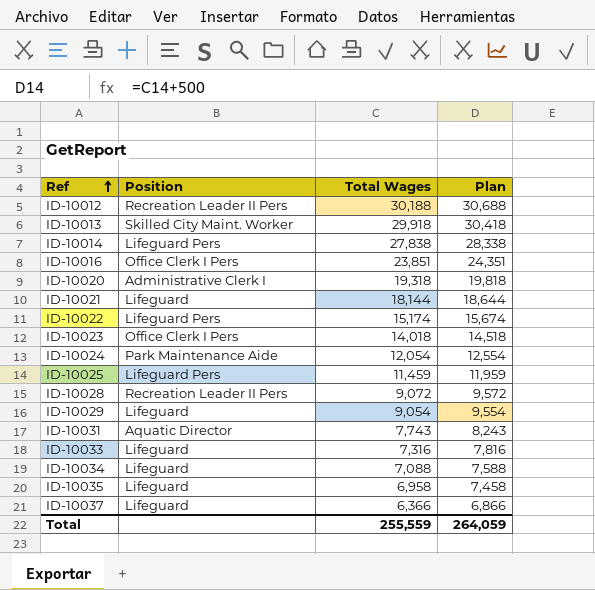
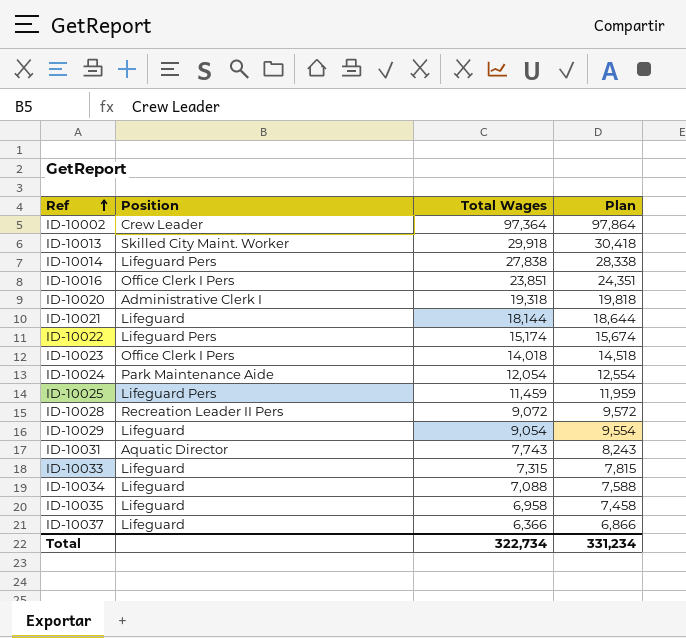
row ID-10012: Recreation Leader II Pers | 30,188 | 30,688 -> none
row ID-10002: none -> Crew Leader | 97,364 | 97,864
ID-10033 | Total Wages: 7,316 -> 7,315
ID-10033 | Plan: 7,816 -> 7,815
Total | Total Wages: 255,559 -> 322,734
Total | Plan: 264,059 -> 331,234

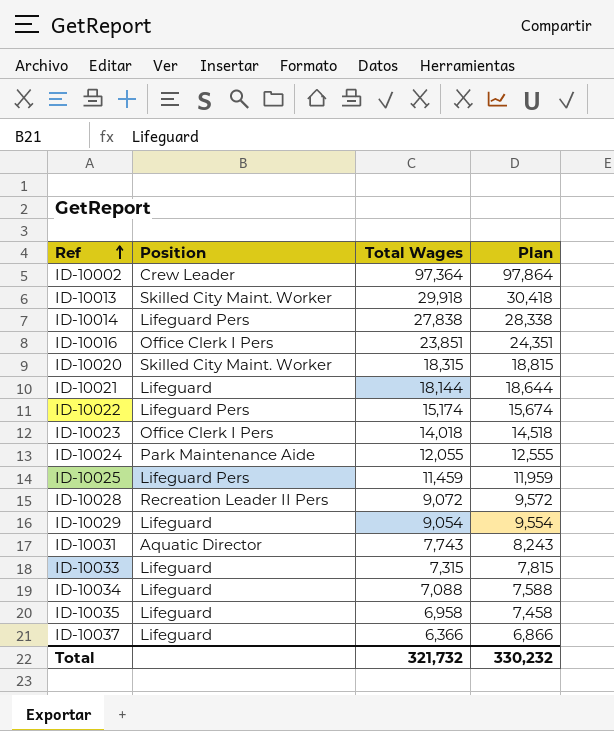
ID-10020 | Position: Administrative Clerk I -> Skilled City Maint. Worker
ID-10020 | Total Wages: 19,318 -> 18,315
ID-10020 | Plan: 19,818 -> 18,815
ID-10024 | Total Wages: 12,054 -> 12,055
ID-10024 | Plan: 12,554 -> 12,555
Total | Total Wages: 322,734 -> 321,732
Total | Plan: 331,234 -> 330,232

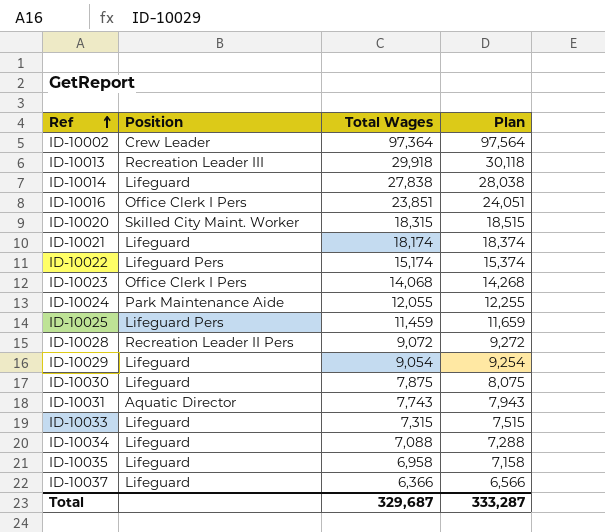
column Plan | formula: [Total Wages] + 500 -> [Total Wages] + 200
ID-10013 | Position: Skilled City Maint. Worker -> Recreation Leader III
ID-10014 | Position: Lifeguard Pers -> Lifeguard
ID-10021 | Total Wages: 18,144 -> 18,174
ID-10023 | Total Wages: 14,018 -> 14,068
row ID-10030: none -> Lifeguard | 7,875 | 8,075
Total | Total Wages: 321,732 -> 329,687
Total | Plan: 330,232 -> 333,287

